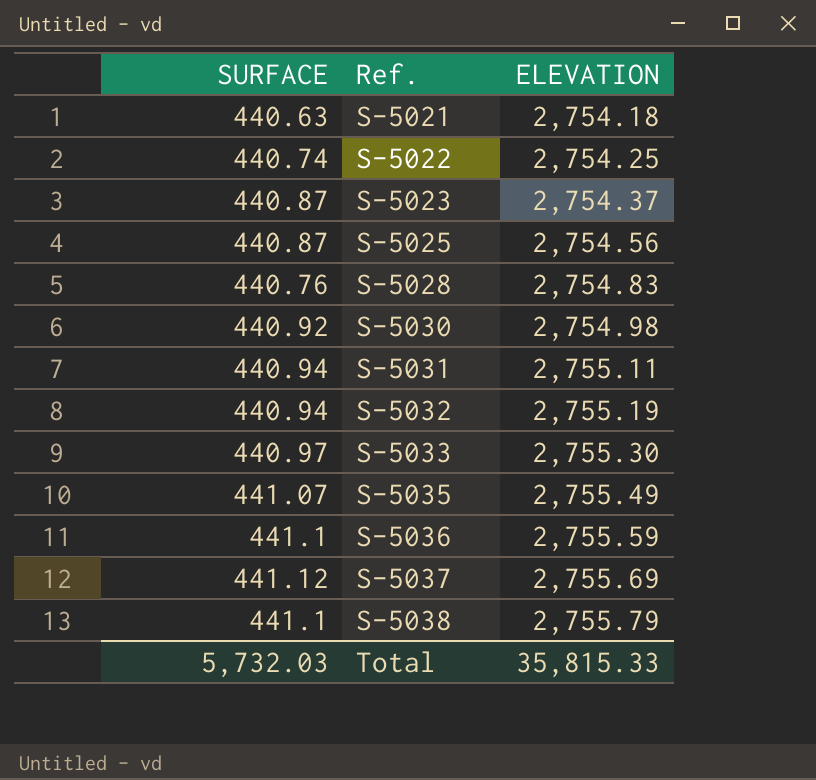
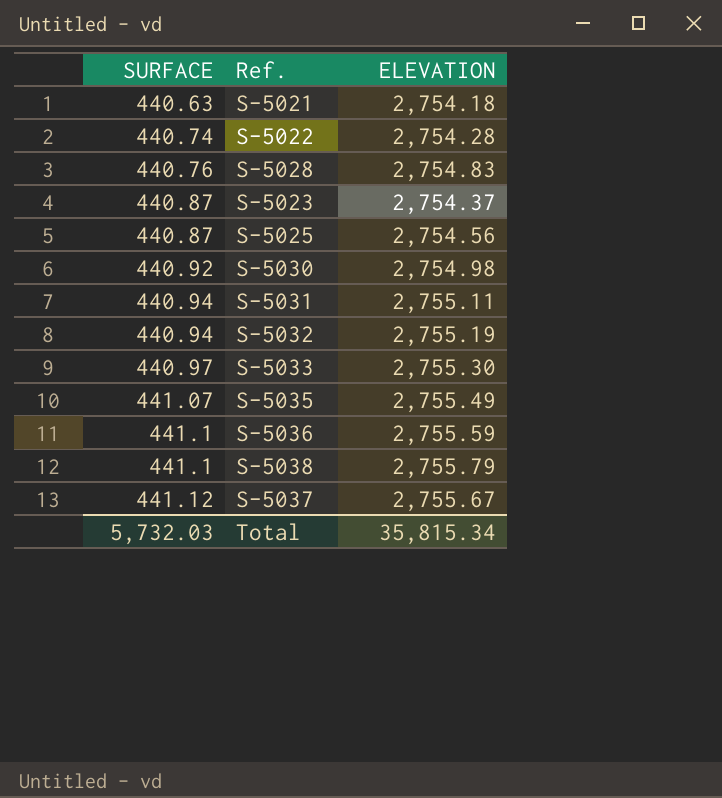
row order: Ref. ascending -> SURFACE ascending
S-5022 | ELEVATION: 2,754.25 -> 2,754.28
S-5037 | ELEVATION: 2,755.69 -> 2,755.67
Total | ELEVATION: 35,815.33 -> 35,815.34

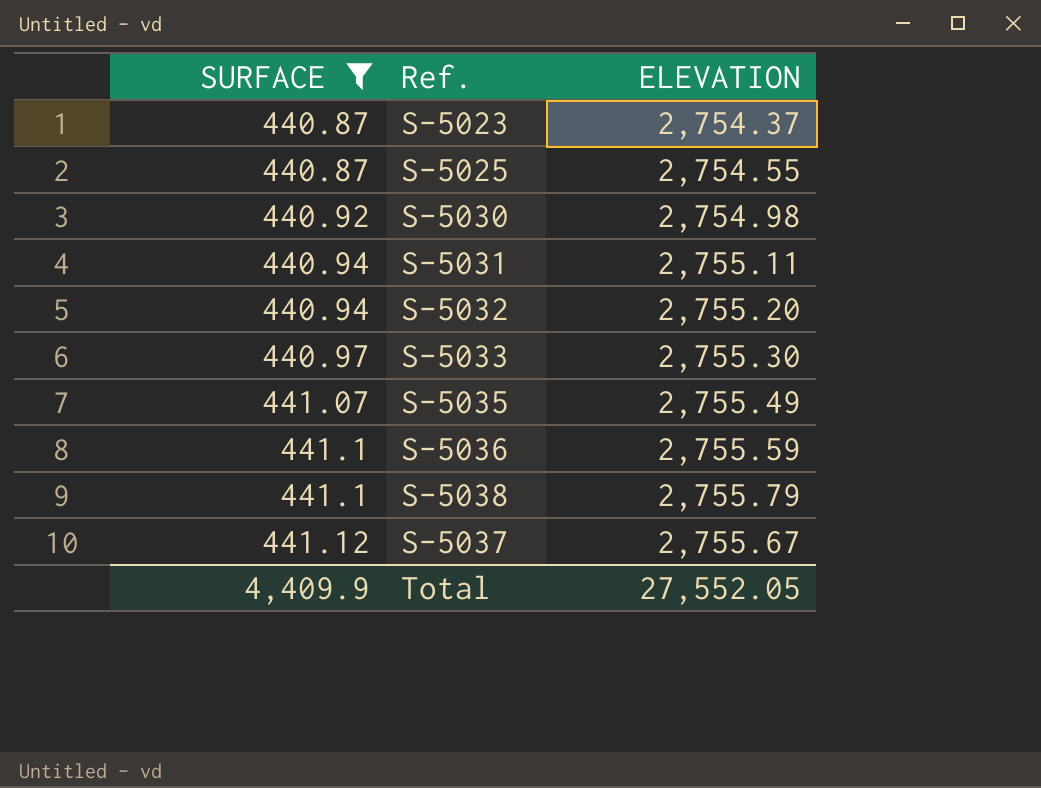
filter: none -> SURFACE >= 440.87
S-5025 | ELEVATION: 2,754.56 -> 2,754.55
S-5032 | ELEVATION: 2,755.19 -> 2,755.20
Total | SURFACE: 5,732.03 -> 4,409.9
Total | ELEVATION: 35,815.34 -> 27,552.05

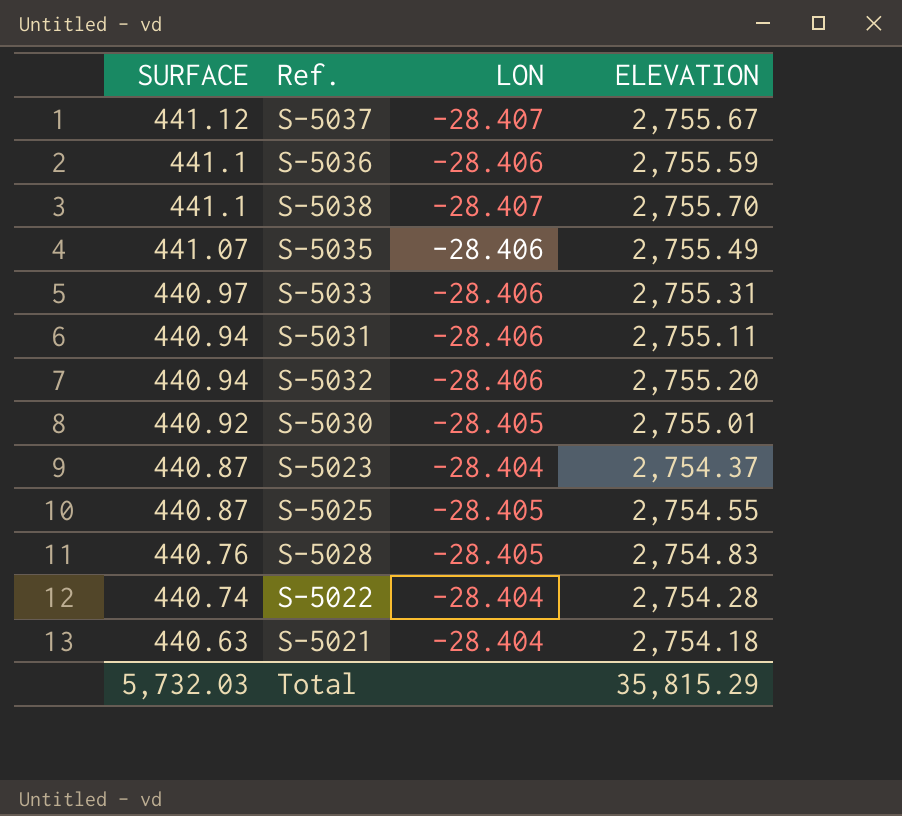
filter: SURFACE >= 440.87 -> none
row order: SURFACE ascending -> SURFACE descending
column LON | position: none -> 3
S-5038 | ELEVATION: 2,755.79 -> 2,755.70
S-5033 | ELEVATION: 2,755.30 -> 2,755.31
S-5030 | ELEVATION: 2,754.98 -> 2,755.01
Total | SURFACE: 4,409.9 -> 5,732.03
Total | ELEVATION: 27,552.05 -> 35,815.29

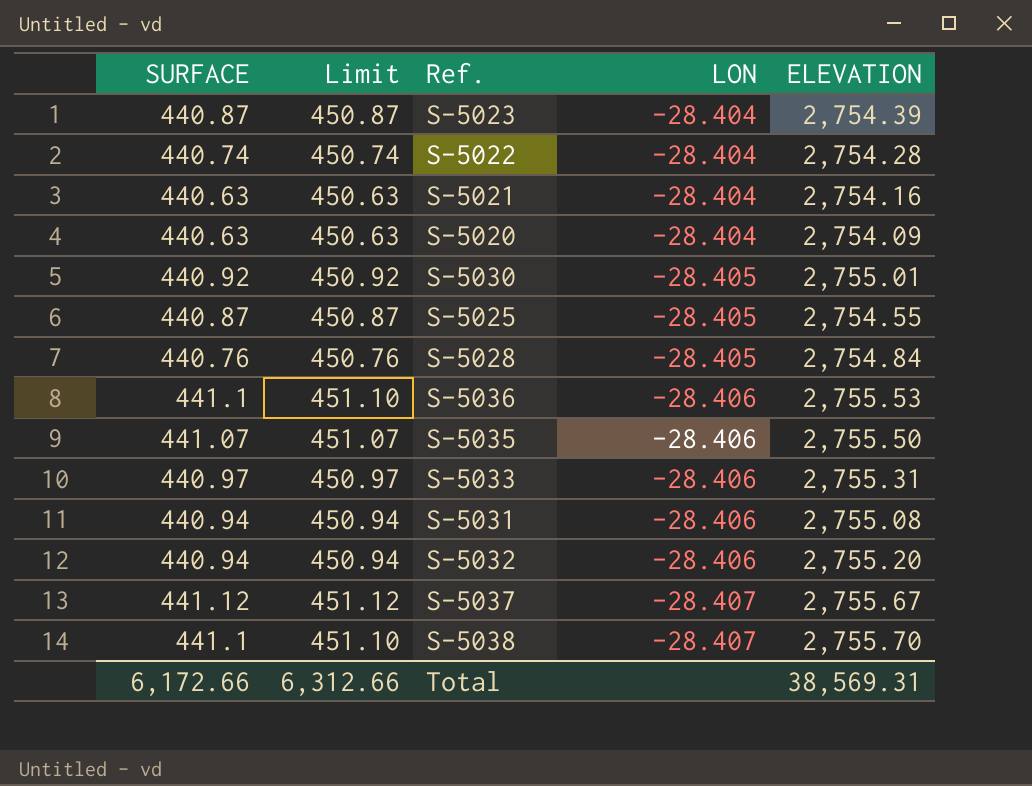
row order: SURFACE descending -> LON descending
column Limit | formula: none -> [SURFACE] + 10
S-5023 | ELEVATION: 2,754.37 -> 2,754.39
S-5021 | ELEVATION: 2,754.18 -> 2,754.16
row S-5020: none -> 440.63 | 450.63 | -28.404 | 2,754.09
S-5028 | ELEVATION: 2,754.83 -> 2,754.84
S-5036 | ELEVATION: 2,755.59 -> 2,755.53
S-5035 | ELEVATION: 2,755.49 -> 2,755.50
S-5031 | ELEVATION: 2,755.11 -> 2,755.08
Total | SURFACE: 5,732.03 -> 6,172.66
Total | ELEVATION: 35,815.29 -> 38,569.31

